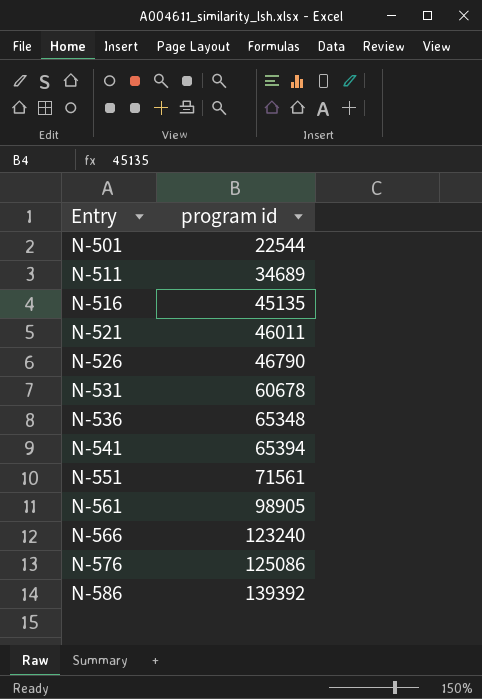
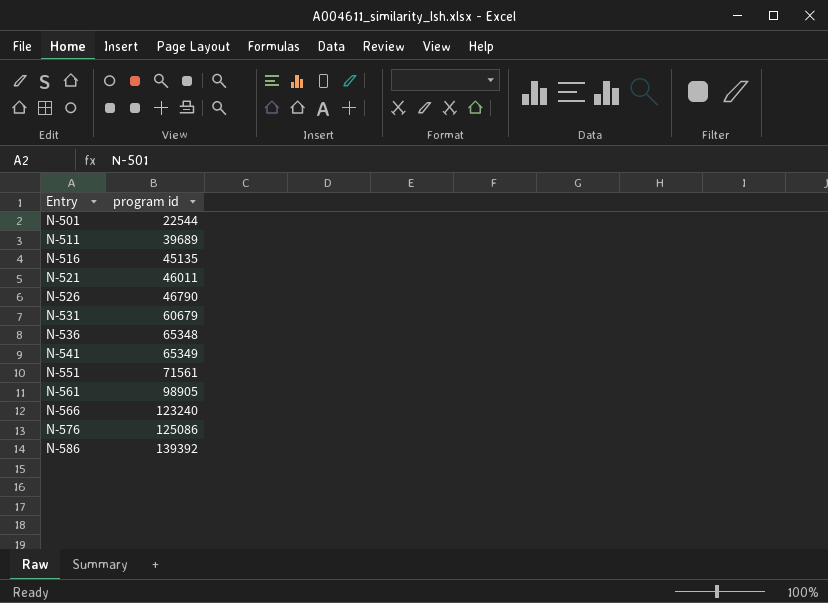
N-511 | program id: 34689 -> 39689
N-531 | program id: 60678 -> 60679
N-541 | program id: 65394 -> 65349

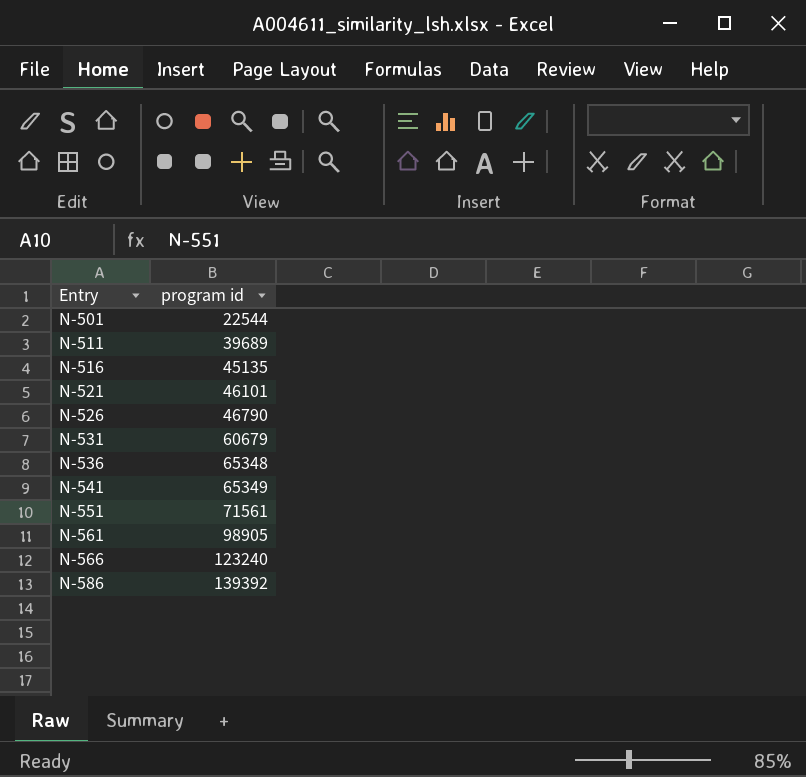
row N-576: 125086 -> none
N-521 | program id: 46011 -> 46101

